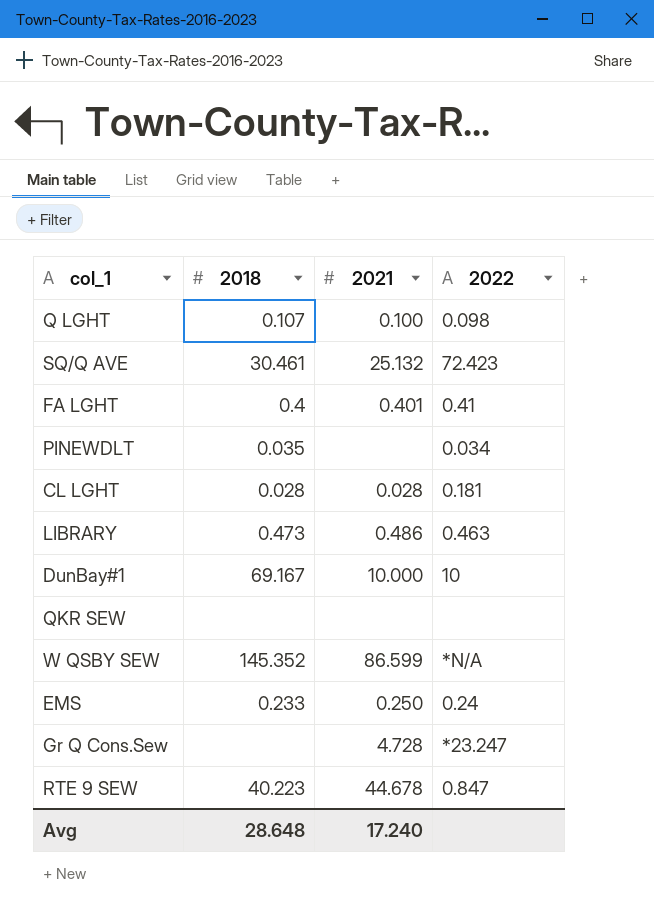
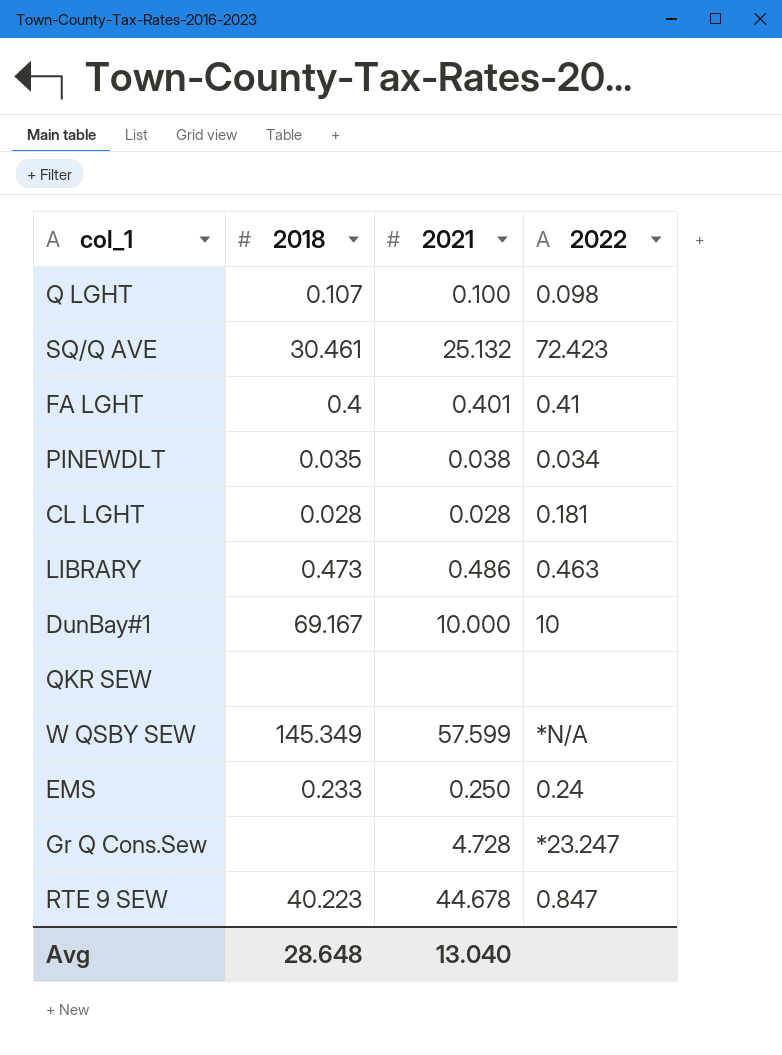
PINEWDLT | 2021: none -> 0.038
W QSBY SEW | 2018: 145.352 -> 145.349
W QSBY SEW | 2021: 86.599 -> 57.599
Avg | 2021: 17.240 -> 13.040

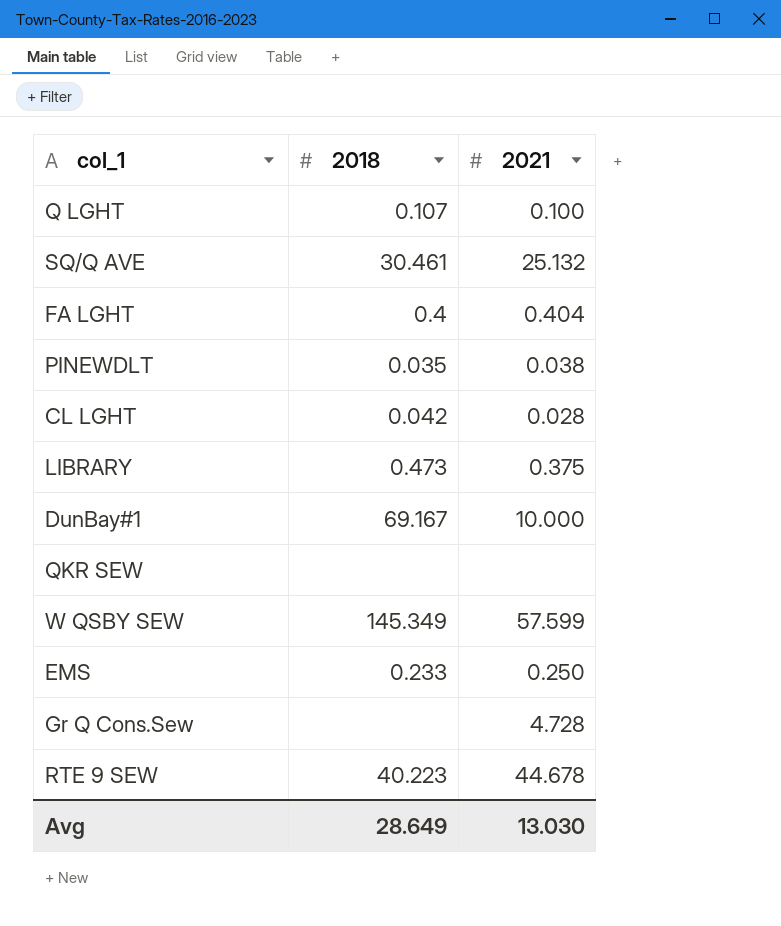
column 2022 | position: 4 -> none
FA LGHT | 2021: 0.401 -> 0.404
CL LGHT | 2018: 0.028 -> 0.042
LIBRARY | 2021: 0.486 -> 0.375
Avg | 2018: 28.648 -> 28.649
Avg | 2021: 13.040 -> 13.030

